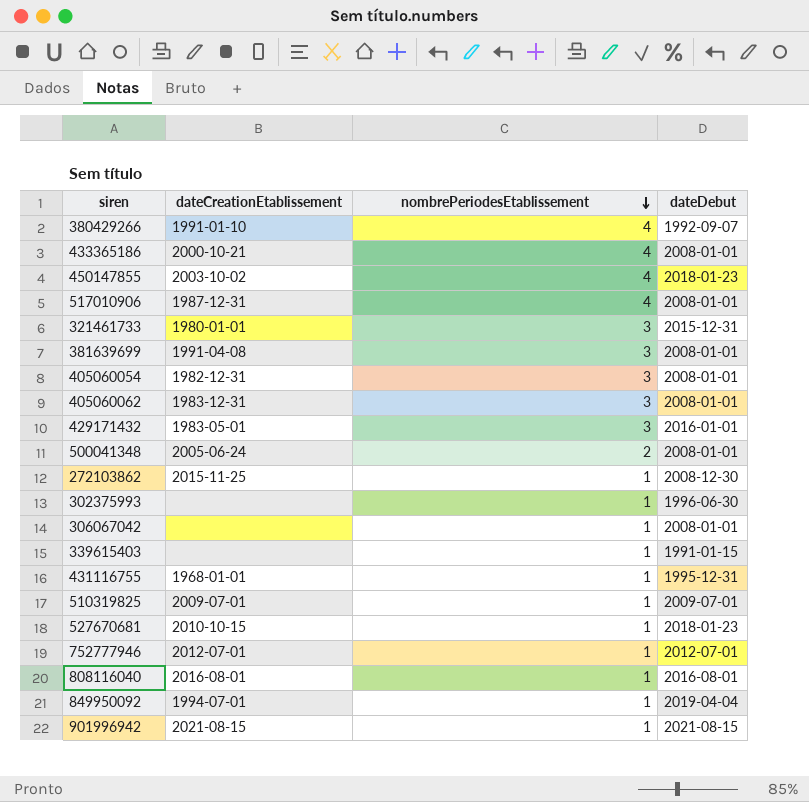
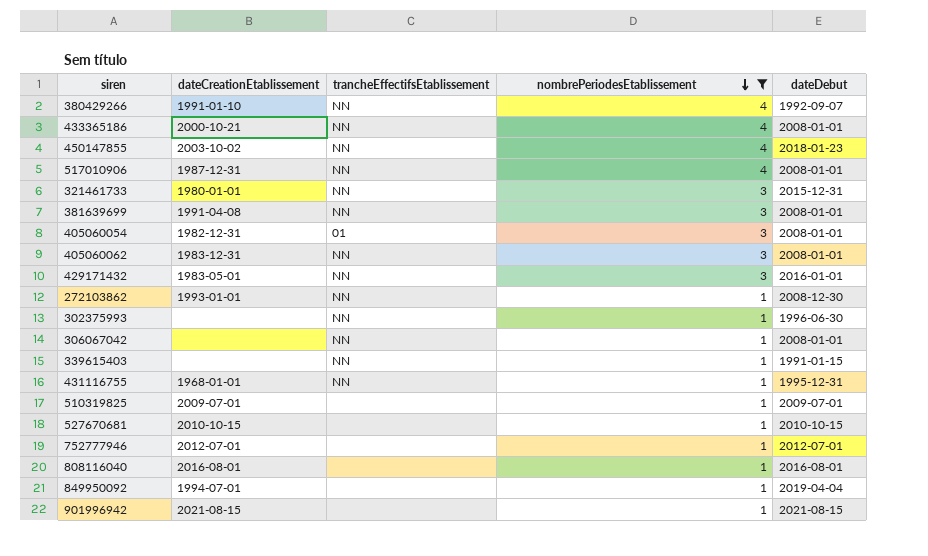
filter: none -> nombrePeriodesEtablissement != 2
column trancheEffectifsEtablissement | position: none -> 3
272103862 | dateCreationEtablissement: 2015-11-25 -> 1993-01-01
527670681 | dateDebut: 2018-01-23 -> 2010-10-15

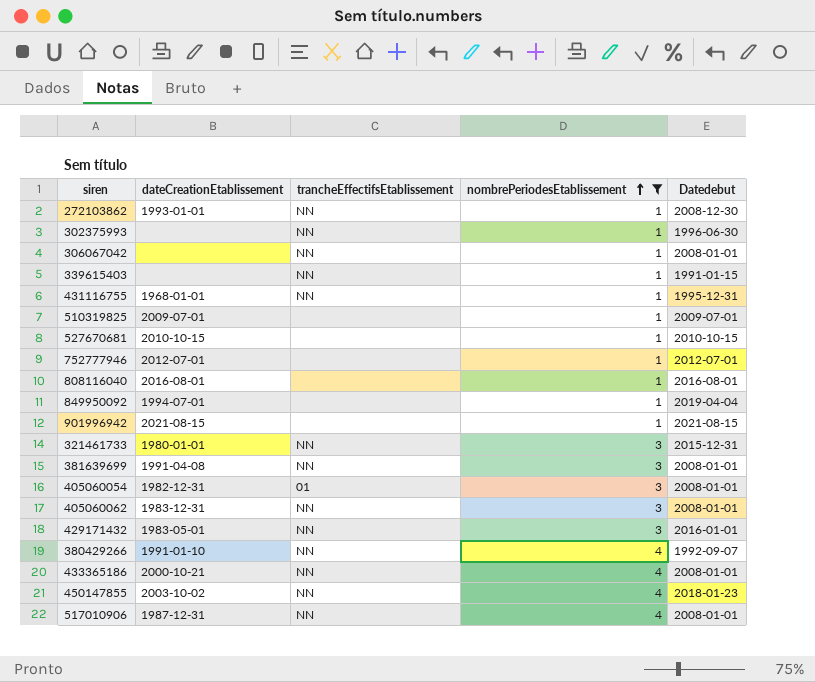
row order: nombrePeriodesEtablissement descending -> nombrePeriodesEtablissement ascending
column name: dateDebut -> Datedebut

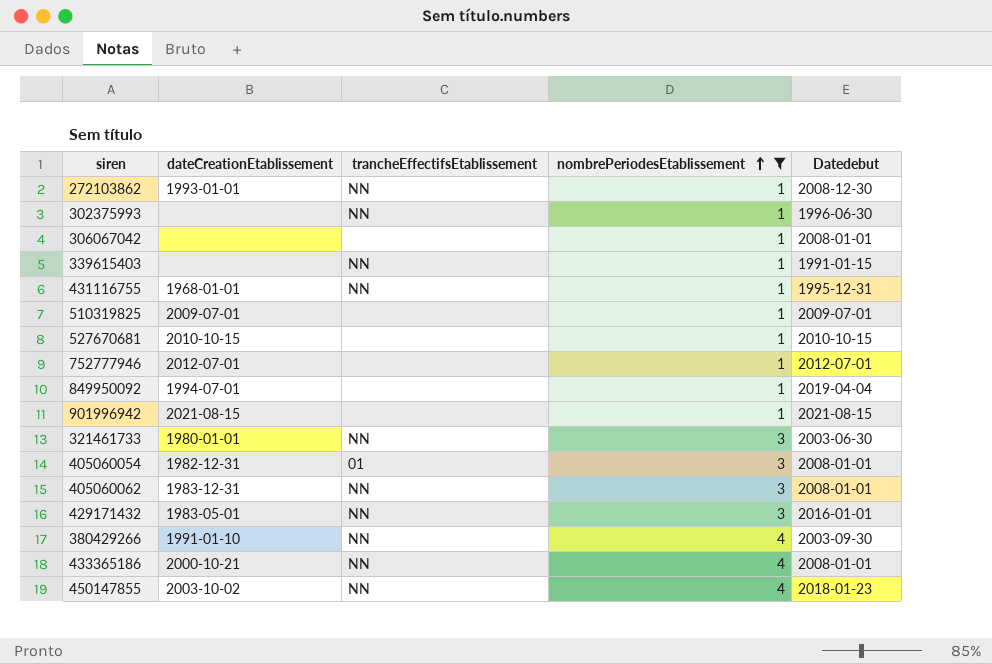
row 808116040: 2016-08-01 | none | 1 | 2016-08-01 -> none
row 381639699: 1991-04-08 | NN | 3 | 2008-01-01 -> none
row 517010906: 1987-12-31 | NN | 4 | 2008-01-01 -> none
306067042 | trancheEffectifsEtablissement: NN -> none
321461733 | Datedebut: 2015-12-31 -> 2003-06-30
380429266 | Datedebut: 1992-09-07 -> 2003-09-30

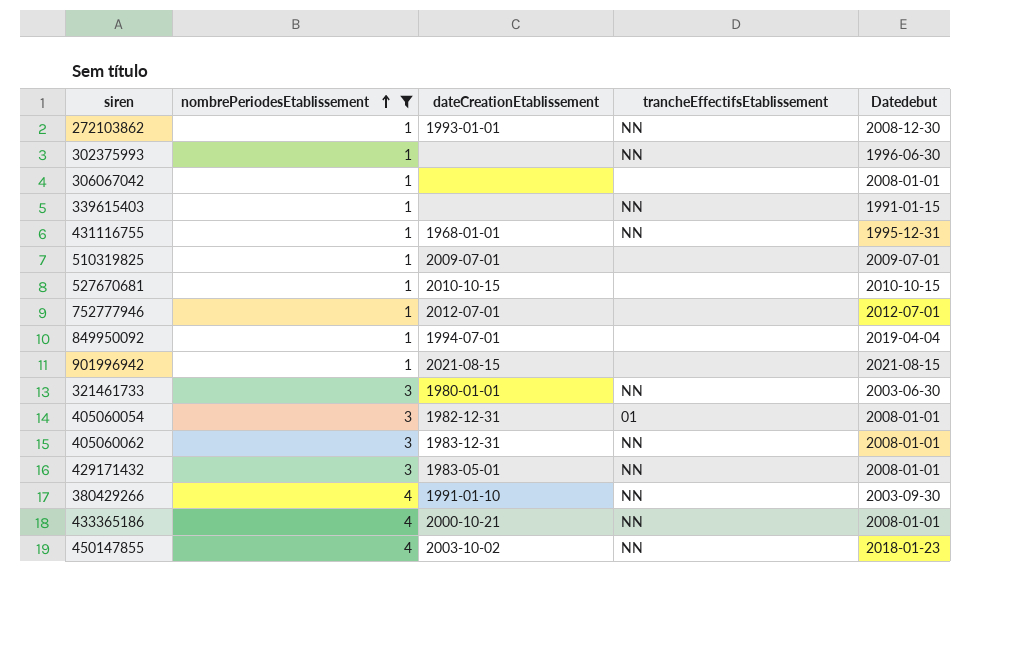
column nombrePeriodesEtablissement | position: 4 -> 2
429171432 | Datedebut: 2016-01-01 -> 2008-01-01

